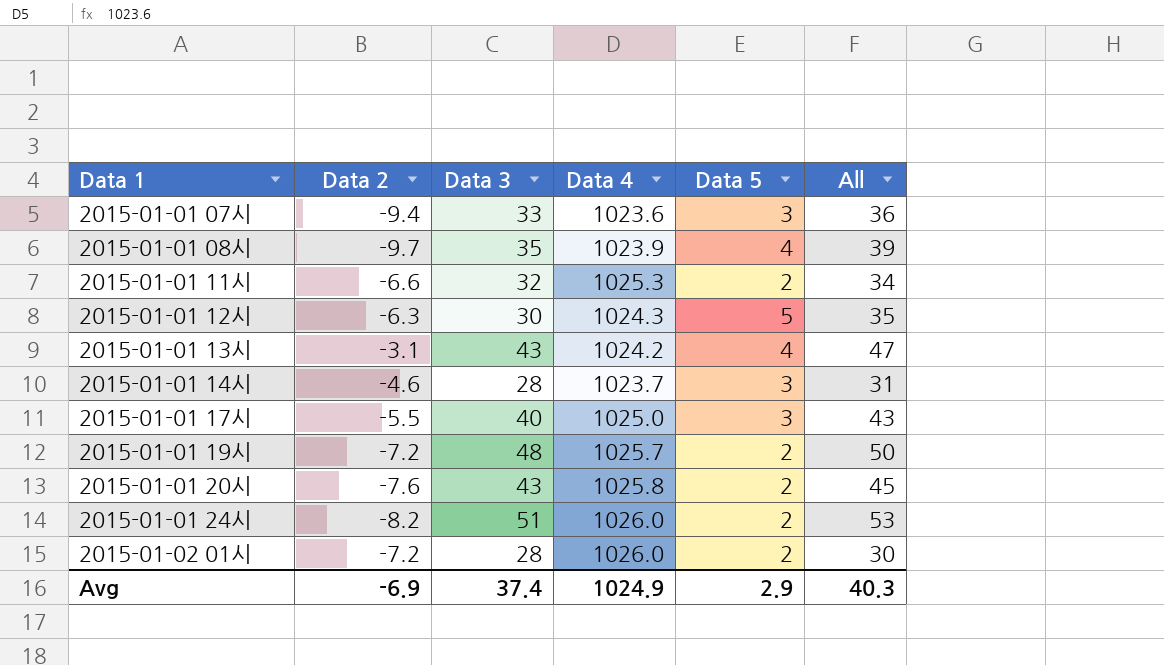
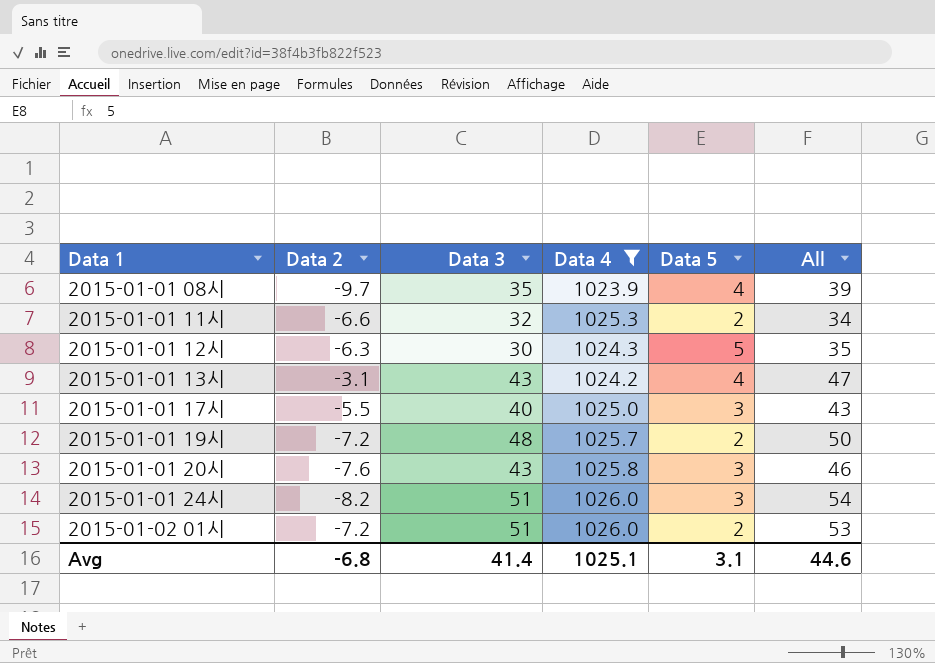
filter: none -> Data 4 >= 1023.9
2015-01-01 20시 | Data 5: 2 -> 3
2015-01-01 20시 | All: 45 -> 46
2015-01-01 24시 | Data 5: 2 -> 3
2015-01-01 24시 | All: 53 -> 54
2015-01-02 01시 | Data 3: 28 -> 51
2015-01-02 01시 | All: 30 -> 53
Avg | Data 2: -6.9 -> -6.8
Avg | Data 3: 37.4 -> 41.4
Avg | Data 4: 1024.9 -> 1025.1
Avg | Data 5: 2.9 -> 3.1
Avg | All: 40.3 -> 44.6

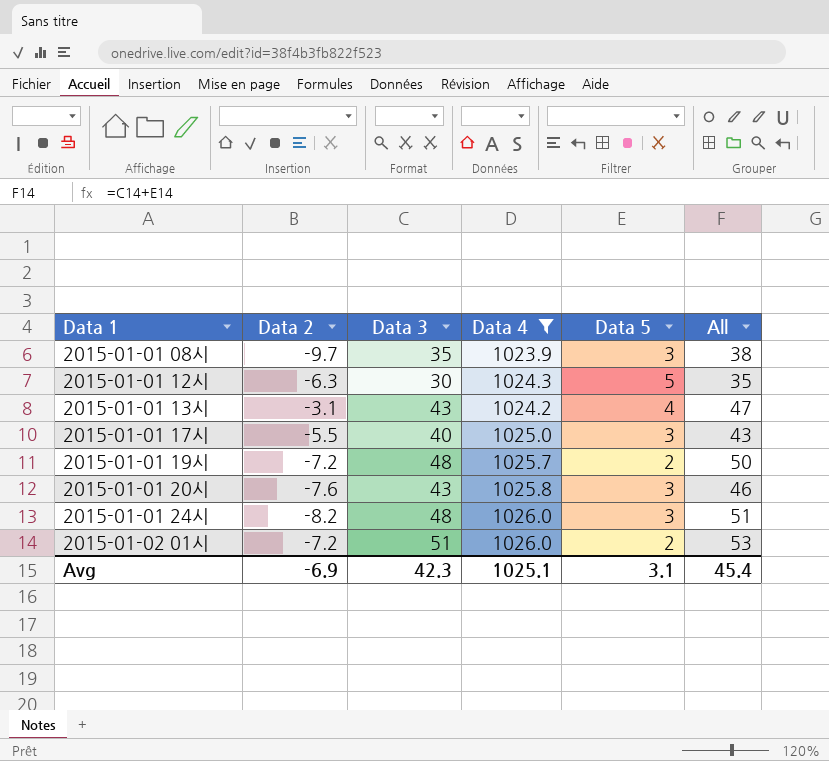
row 2015-01-01 11시: -6.6 | 32 | 1025.3 | 2 | 34 -> none
2015-01-01 08시 | Data 5: 4 -> 3
2015-01-01 08시 | All: 39 -> 38
2015-01-01 24시 | Data 3: 51 -> 48
2015-01-01 24시 | All: 54 -> 51
Avg | Data 2: -6.8 -> -6.9
Avg | Data 3: 41.4 -> 42.3
Avg | All: 44.6 -> 45.4

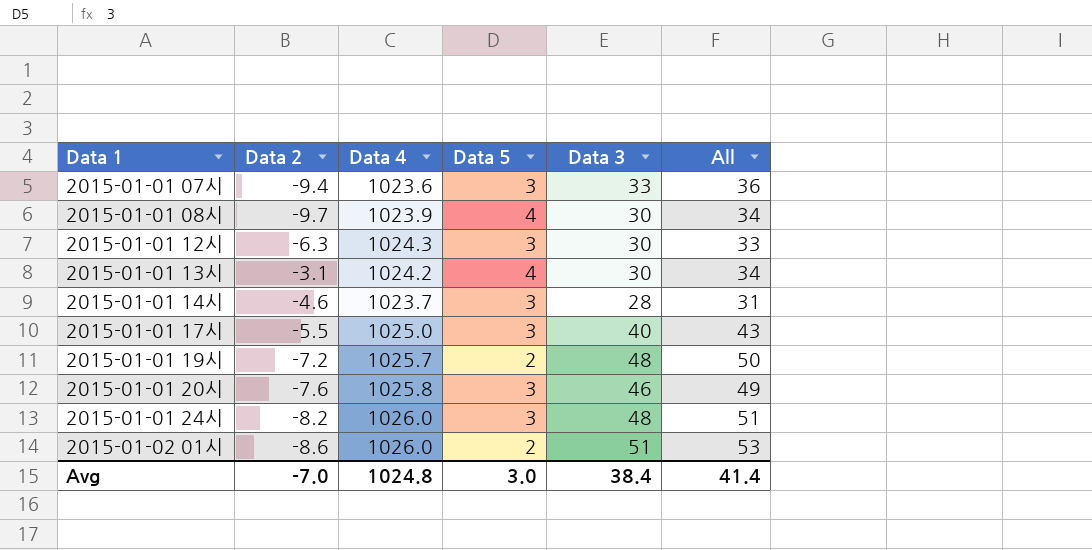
filter: Data 4 >= 1023.9 -> none
column Data 3 | position: 3 -> 5
2015-01-01 08시 | Data 5: 3 -> 4
2015-01-01 08시 | Data 3: 35 -> 30
2015-01-01 08시 | All: 38 -> 34
2015-01-01 12시 | Data 5: 5 -> 3
2015-01-01 12시 | All: 35 -> 33
2015-01-01 13시 | Data 3: 43 -> 30
2015-01-01 13시 | All: 47 -> 34
2015-01-01 20시 | Data 3: 43 -> 46
2015-01-01 20시 | All: 46 -> 49
2015-01-02 01시 | Data 2: -7.2 -> -8.6
Avg | Data 2: -6.9 -> -7.0
Avg | Data 4: 1025.1 -> 1024.8
Avg | Data 5: 3.1 -> 3.0
Avg | Data 3: 42.3 -> 38.4
Avg | All: 45.4 -> 41.4

